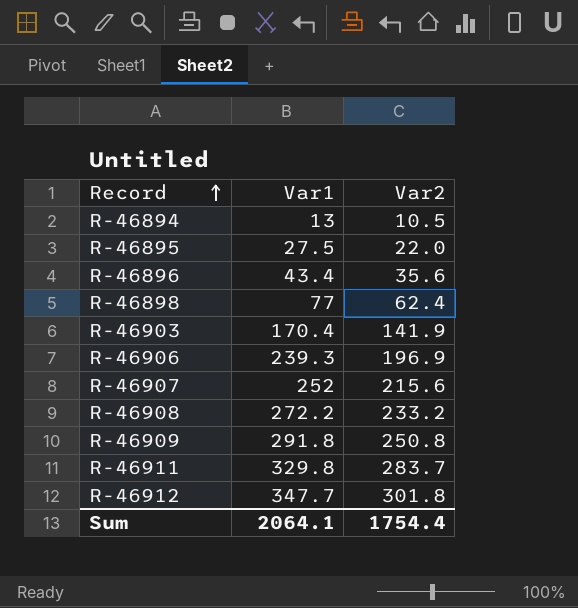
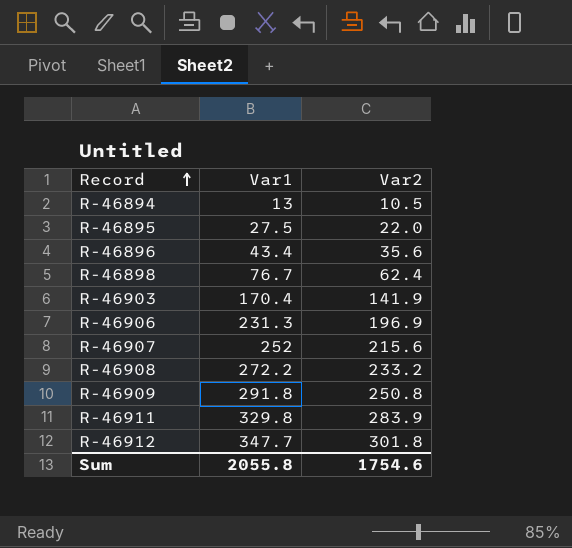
R-46898 | Var1: 77 -> 76.7
R-46906 | Var1: 239.3 -> 231.3
R-46911 | Var2: 283.7 -> 283.9
Sum | Var1: 2064.1 -> 2055.8
Sum | Var2: 1754.4 -> 1754.6

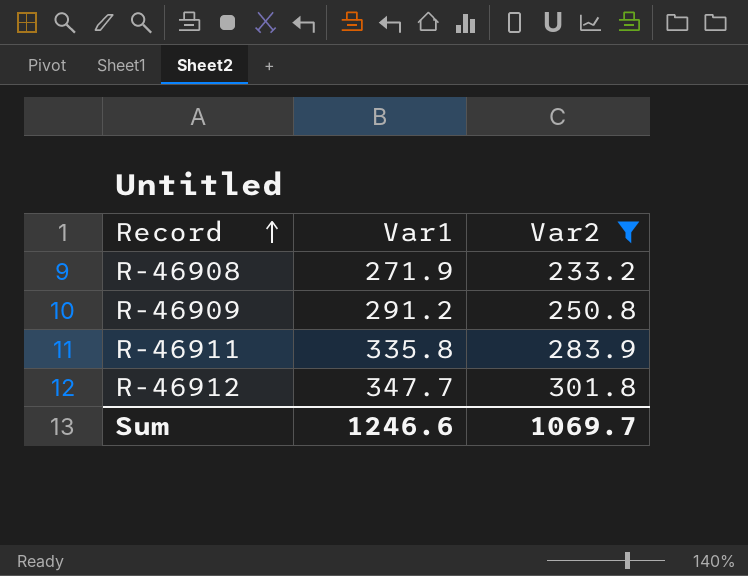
filter: none -> Var2 >= 233.2
R-46908 | Var1: 272.2 -> 271.9
R-46909 | Var1: 291.8 -> 291.2
R-46911 | Var1: 329.8 -> 335.8
Sum | Var1: 2055.8 -> 1246.6
Sum | Var2: 1754.6 -> 1069.7

